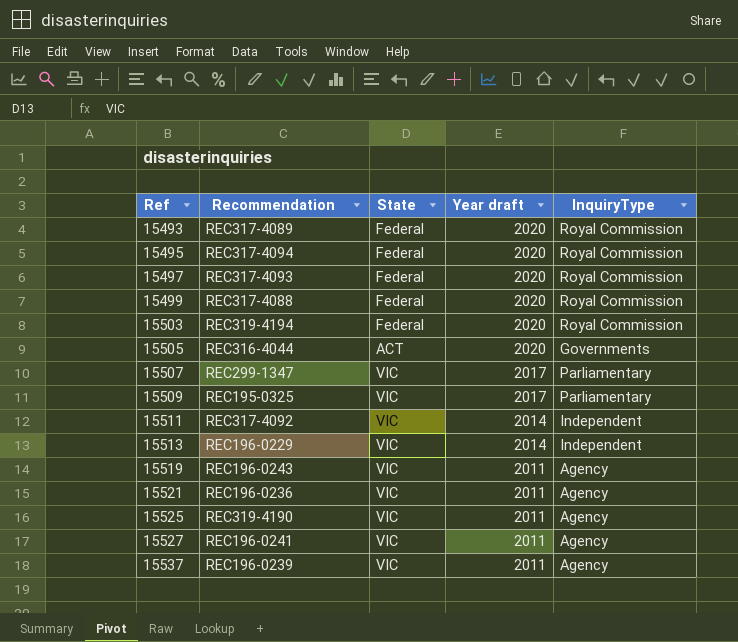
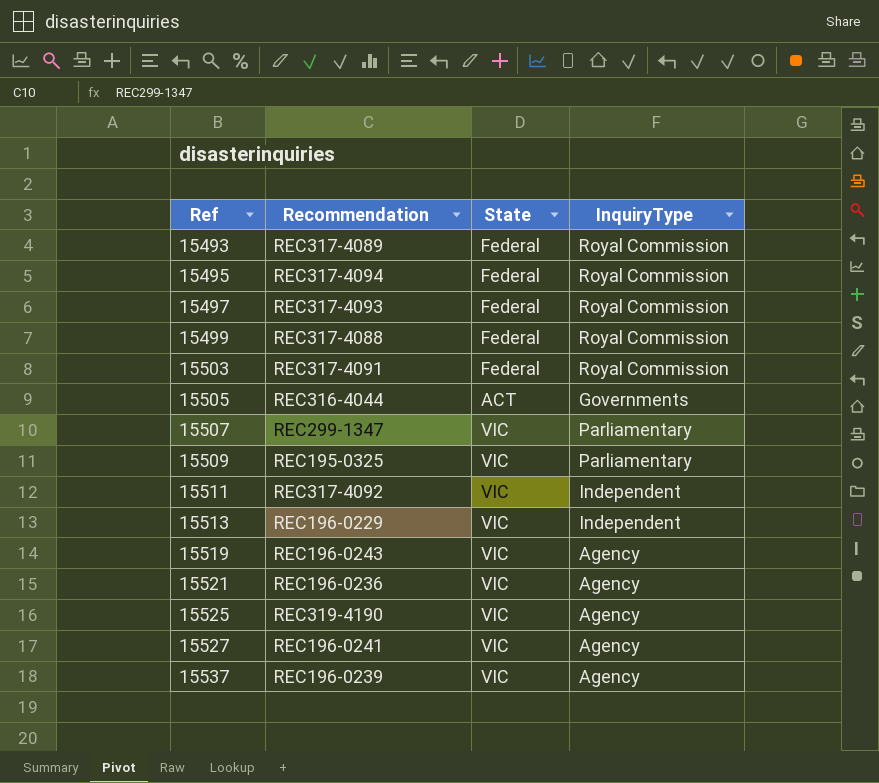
column Year draft | position: 4 -> none
15503 | Recommendation: REC319-4194 -> REC317-4091

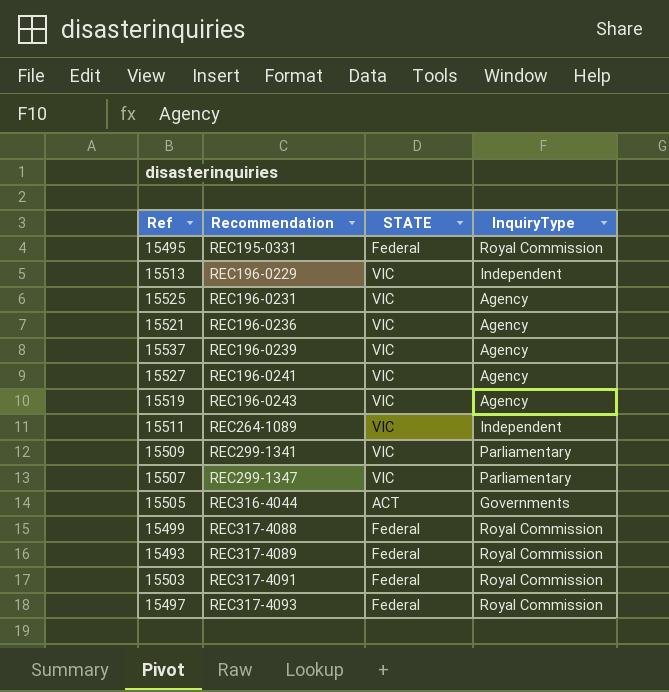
row order: Ref ascending -> Recommendation ascending
column name: State -> STATE
15495 | Recommendation: REC317-4094 -> REC195-0331
15525 | Recommendation: REC319-4190 -> REC196-0231
15511 | Recommendation: REC317-4092 -> REC264-1089
15509 | Recommendation: REC195-0325 -> REC299-1341

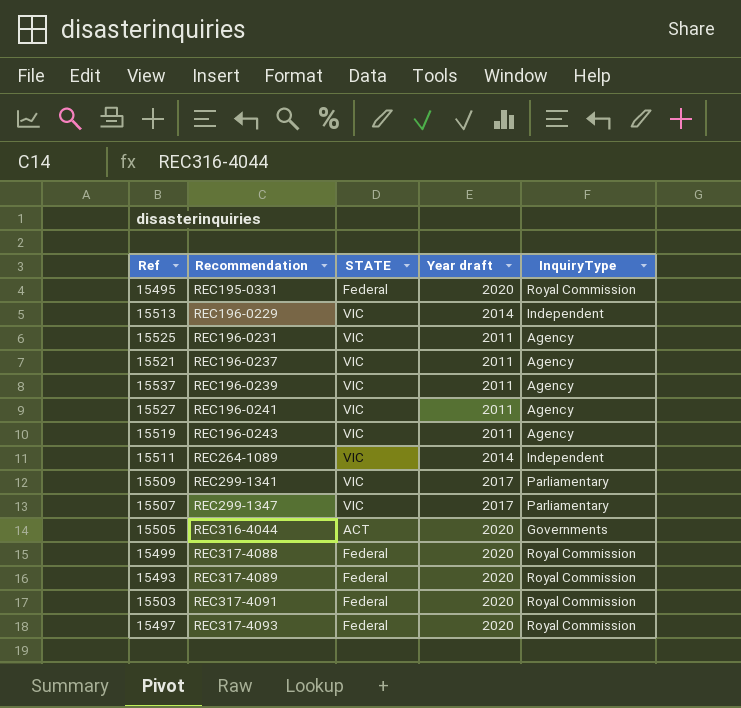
column Year draft | position: none -> 4
15521 | Recommendation: REC196-0236 -> REC196-0237

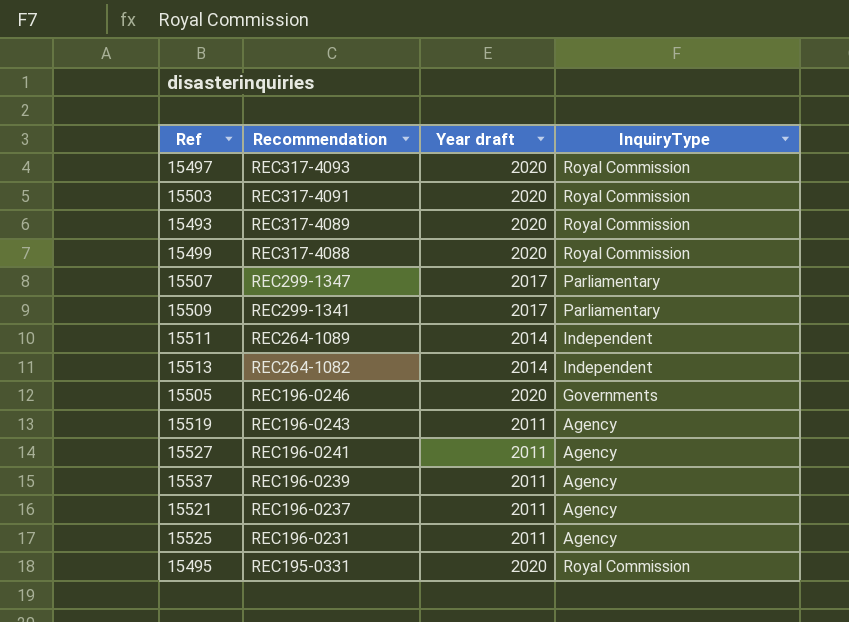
row order: Recommendation ascending -> Recommendation descending
column STATE | position: 3 -> none
15513 | Recommendation: REC196-0229 -> REC264-1082
15505 | Recommendation: REC316-4044 -> REC196-0246

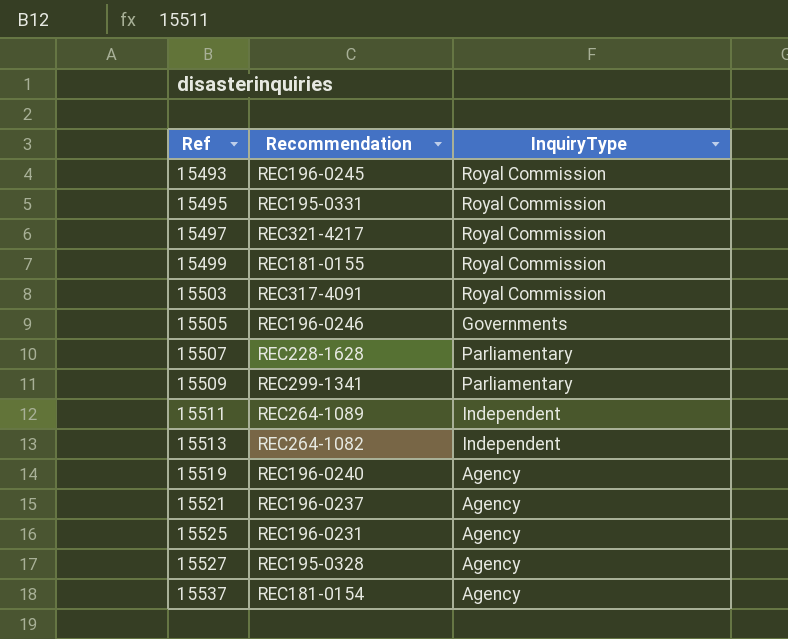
row order: Recommendation descending -> Ref ascending
column Year draft | position: 3 -> none
15493 | Recommendation: REC317-4089 -> REC196-0245
15497 | Recommendation: REC317-4093 -> REC321-4217
15499 | Recommendation: REC317-4088 -> REC181-0155
15507 | Recommendation: REC299-1347 -> REC228-1628
15519 | Recommendation: REC196-0243 -> REC196-0240
15527 | Recommendation: REC196-0241 -> REC195-0328
15537 | Recommendation: REC196-0239 -> REC181-0154

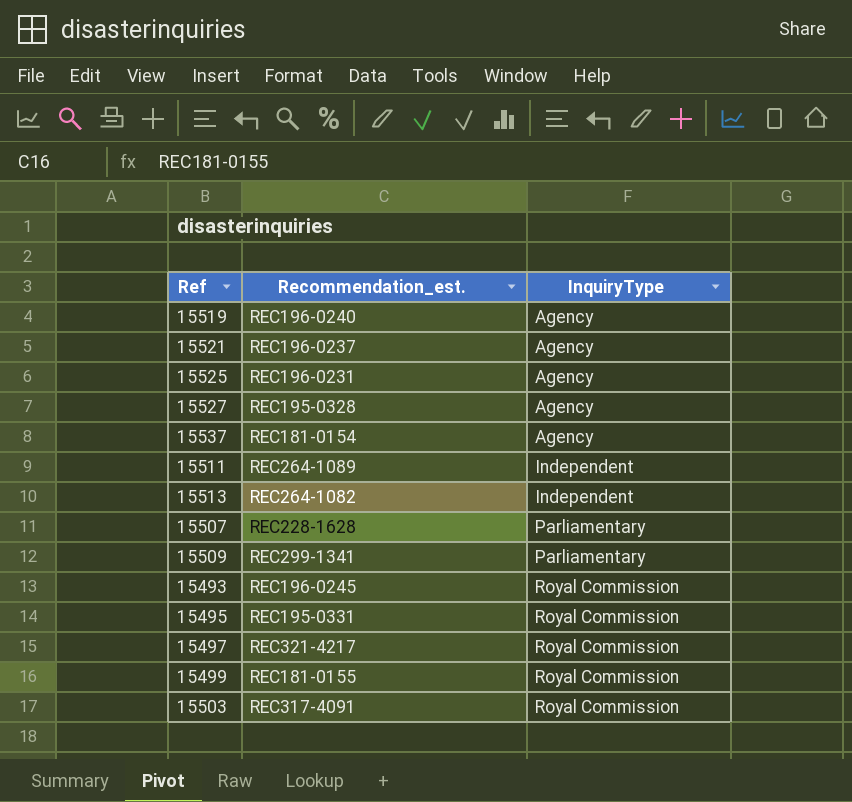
row order: Ref ascending -> InquiryType ascending
column name: Recommendation -> Recommendation_est.
row 15505: REC196-0246 | Governments -> none

